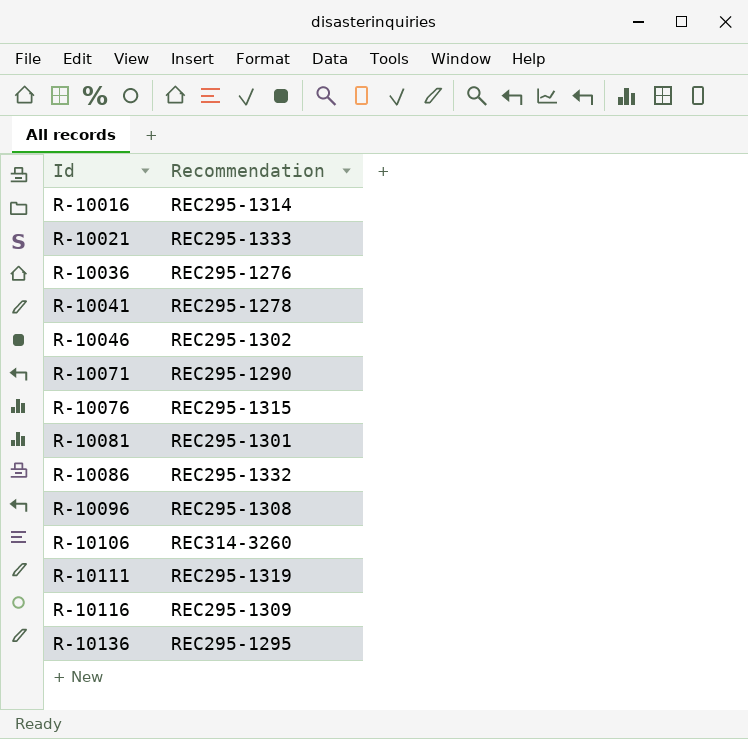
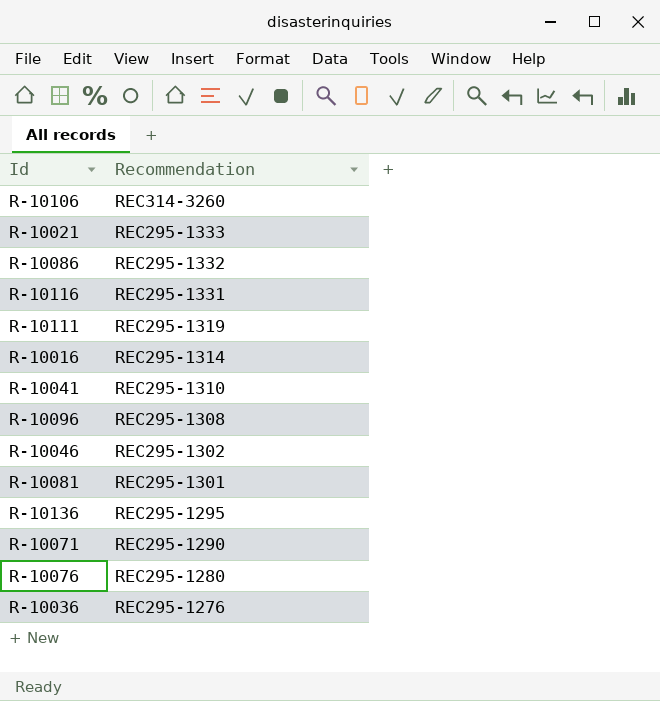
row order: Id ascending -> Recommendation descending
R-10116 | Recommendation: REC295-1309 -> REC295-1331
R-10041 | Recommendation: REC295-1278 -> REC295-1310
R-10076 | Recommendation: REC295-1315 -> REC295-1280

